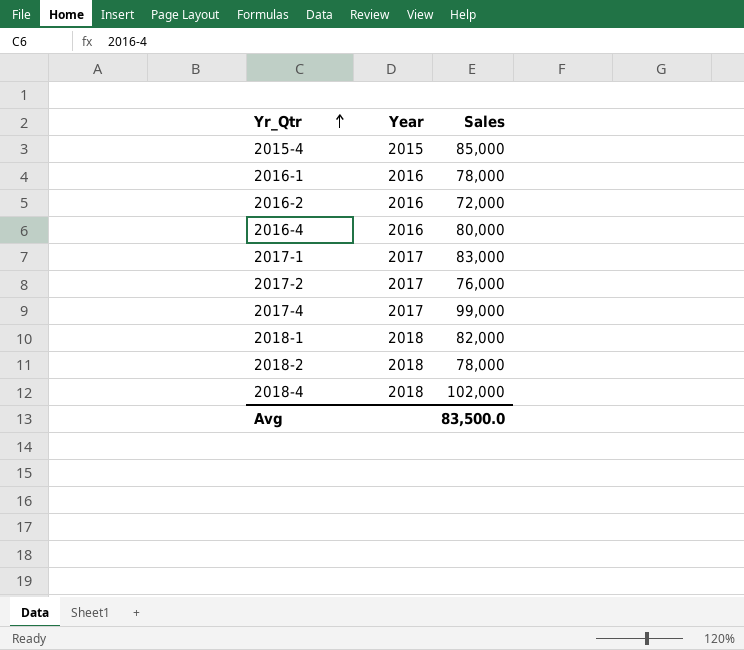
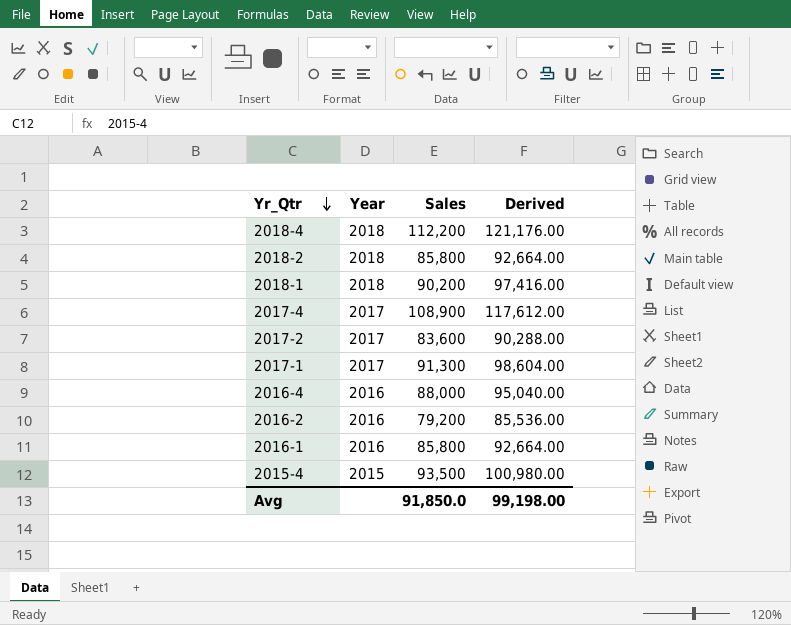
row order: Yr_Qtr ascending -> Yr_Qtr descending
column Derived | formula: none -> [Sales] * 1.08
2018-4 | Sales: 102,000 -> 112,200
2018-2 | Sales: 78,000 -> 85,800
2018-1 | Sales: 82,000 -> 90,200
2017-4 | Sales: 99,000 -> 108,900
2017-2 | Sales: 76,000 -> 83,600
2017-1 | Sales: 83,000 -> 91,300
2016-4 | Sales: 80,000 -> 88,000
2016-2 | Sales: 72,000 -> 79,200
2016-1 | Sales: 78,000 -> 85,800
2015-4 | Sales: 85,000 -> 93,500
Avg | Sales: 83,500.0 -> 91,850.0

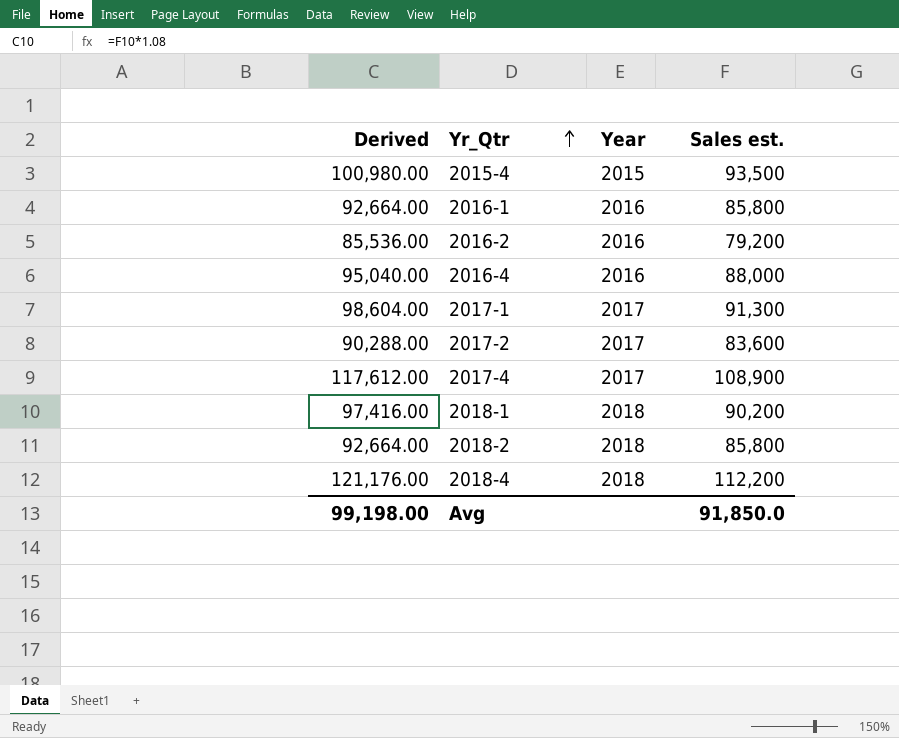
row order: Yr_Qtr descending -> Yr_Qtr ascending
column Derived | position: 4 -> 1
column name: Sales -> Sales est.

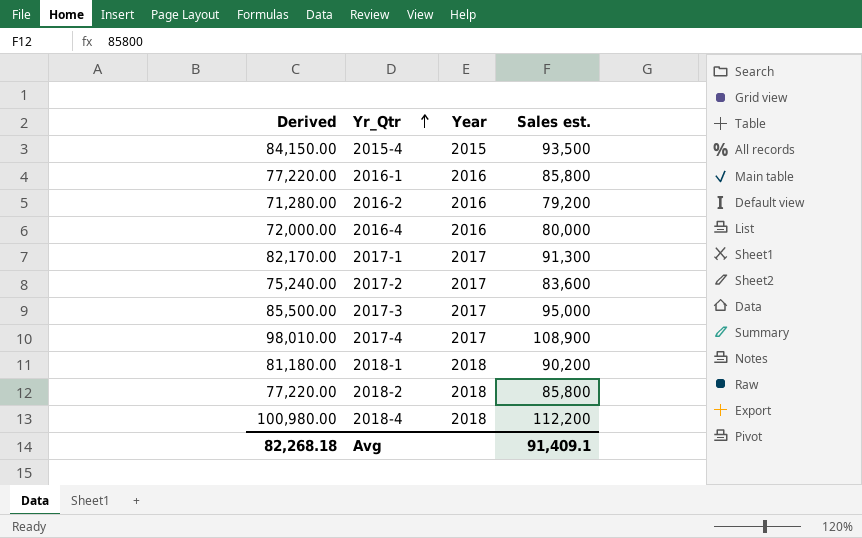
column Derived | formula: [Sales est.] * 1.08 -> [Sales est.] * 0.9
2016-4 | Sales est.: 88,000 -> 80,000
row 2017-3: none -> 85,500.00 | 2017 | 95,000
Avg | Derived: 99,198.00 -> 82,268.18
Avg | Sales est.: 91,850.0 -> 91,409.1

